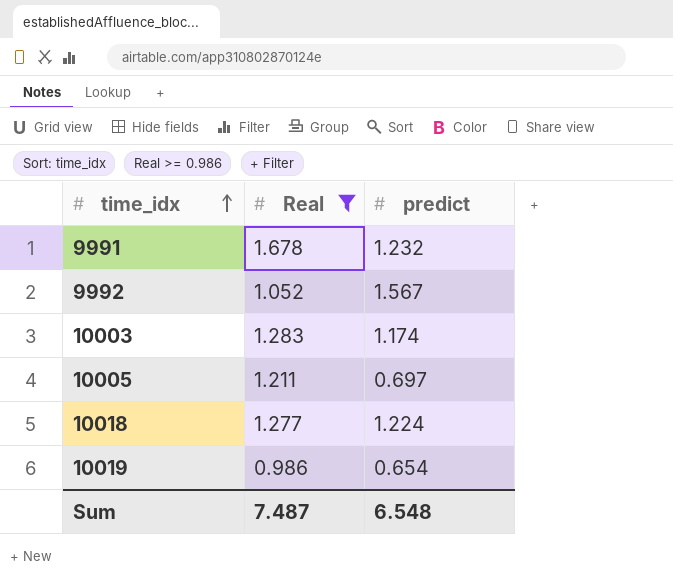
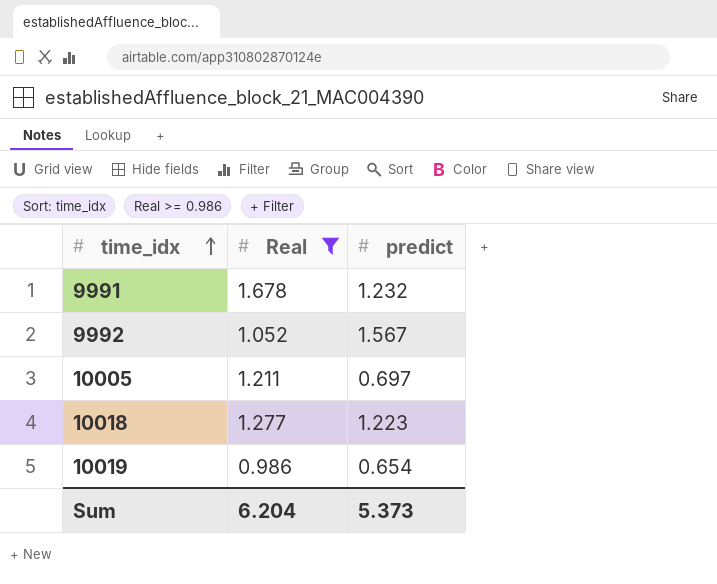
row 10003: 1.283 | 1.174 -> none
10018 | predict: 1.224 -> 1.223
Sum | Real: 7.487 -> 6.204
Sum | predict: 6.548 -> 5.373

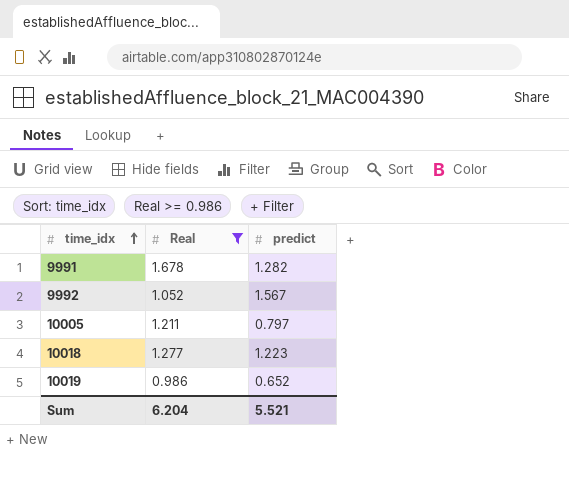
9991 | predict: 1.232 -> 1.282
10005 | predict: 0.697 -> 0.797
10019 | predict: 0.654 -> 0.652
Sum | predict: 5.373 -> 5.521

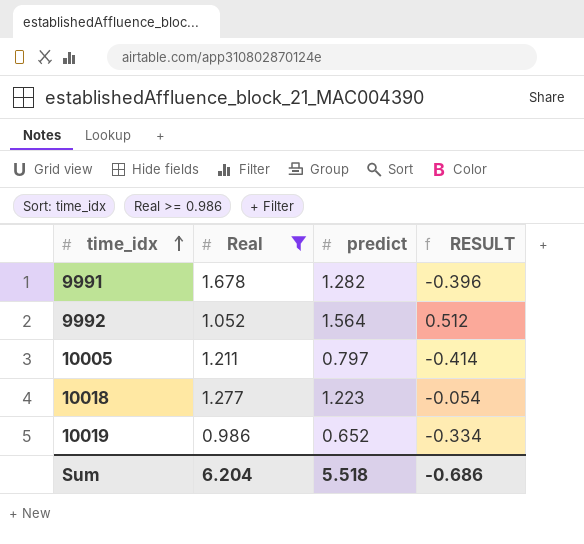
column RESULT | formula: none -> [predict] - [Real]
9992 | predict: 1.567 -> 1.564
Sum | predict: 5.521 -> 5.518

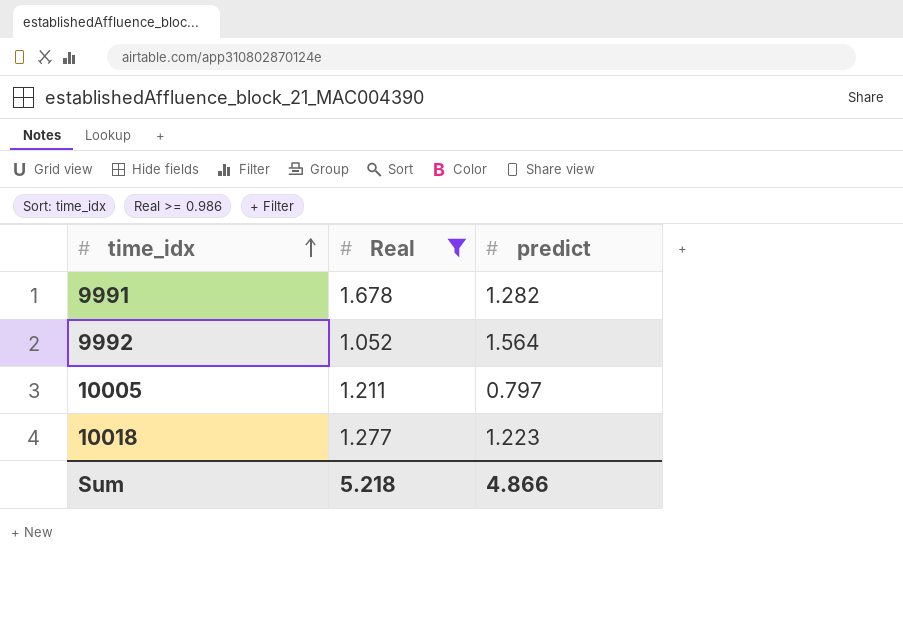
column RESULT | formula: [predict] - [Real] -> none
row 10019: 0.986 | 0.652 | -0.334 -> none
Sum | Real: 6.204 -> 5.218
Sum | predict: 5.518 -> 4.866

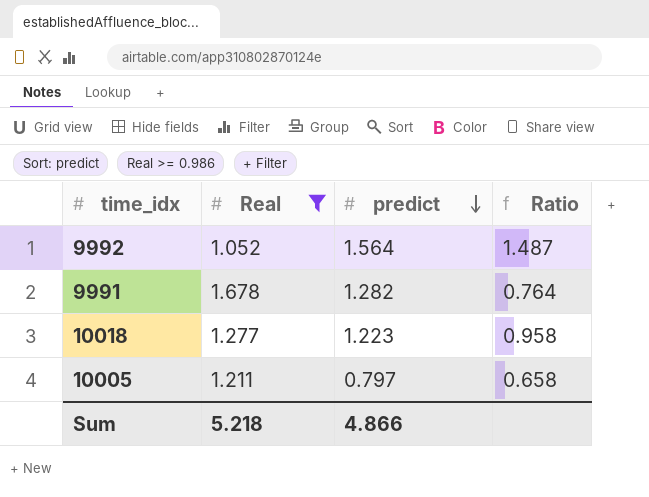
row order: time_idx ascending -> predict descending
column Ratio | formula: none -> [predict] / [Real]

